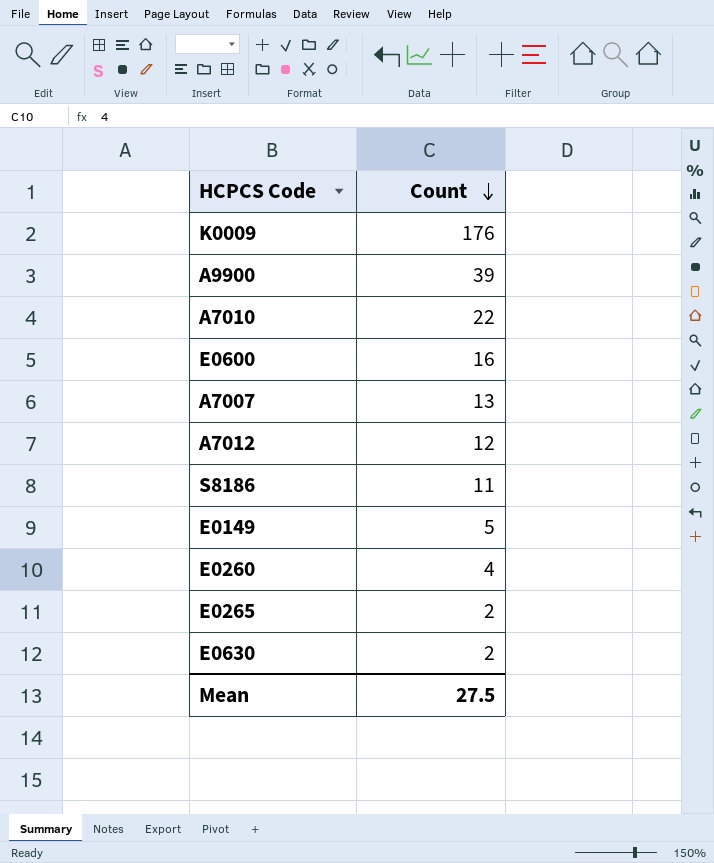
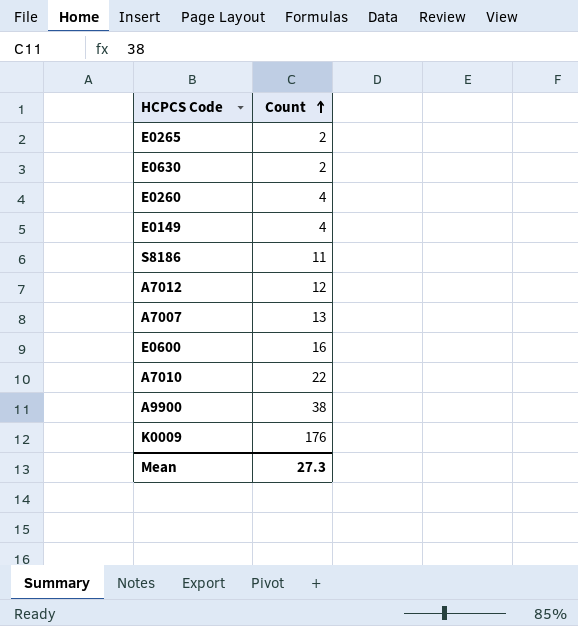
row order: Count descending -> Count ascending
E0149 | Count: 5 -> 4
A9900 | Count: 39 -> 38
Mean | Count: 27.5 -> 27.3

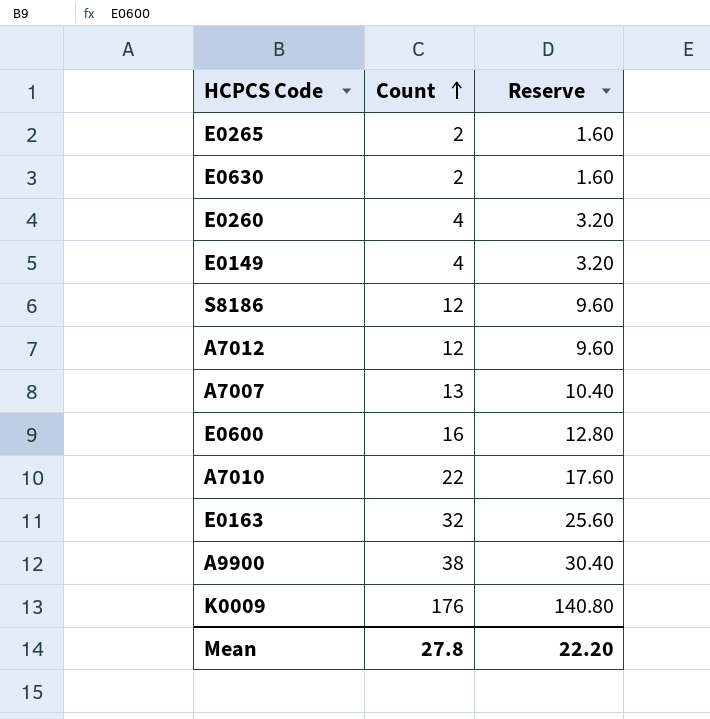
column Reserve | formula: none -> [Count] * 0.8
S8186 | Count: 11 -> 12
row E0163: none -> 32 | 25.60
Mean | Count: 27.3 -> 27.8

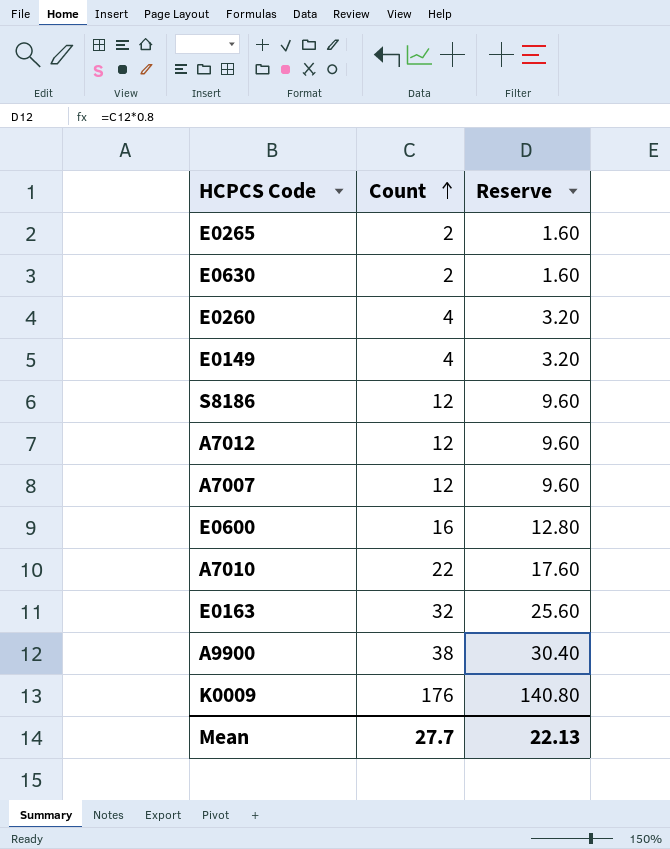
A7007 | Count: 13 -> 12
A7007 | Reserve: 10.40 -> 9.60
Mean | Count: 27.8 -> 27.7
Mean | Reserve: 22.20 -> 22.13

